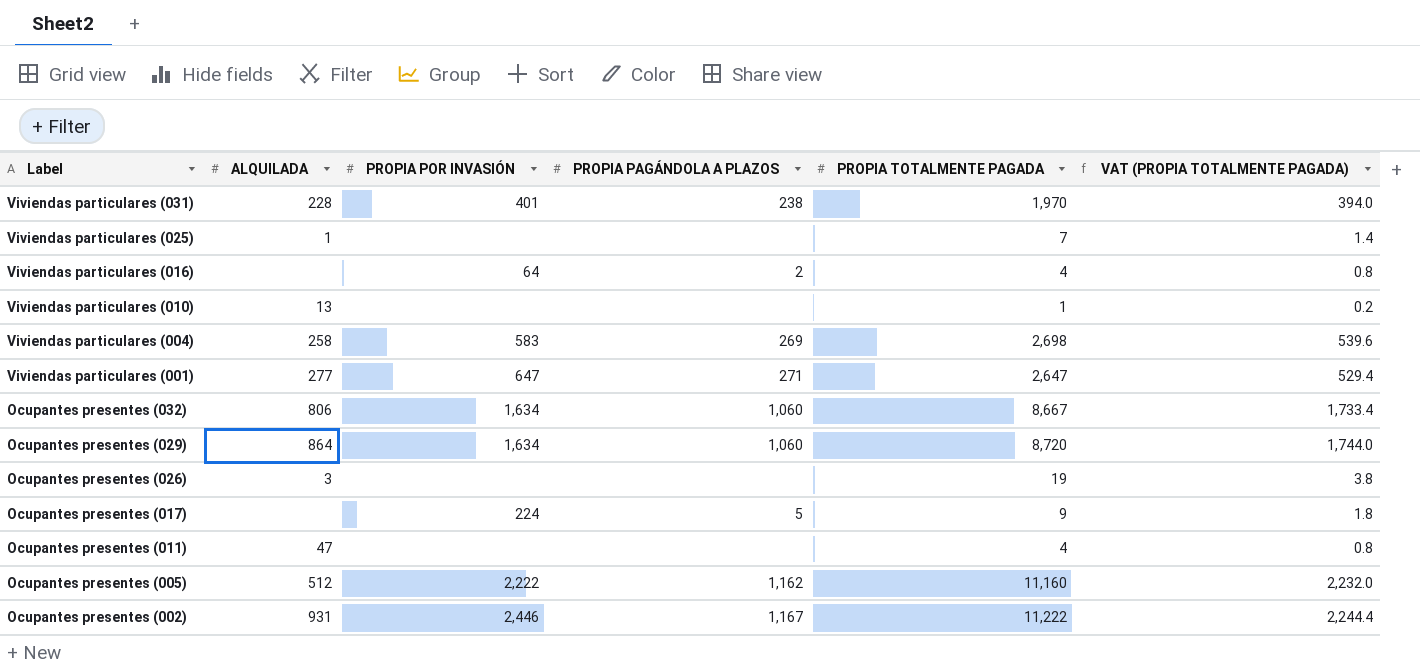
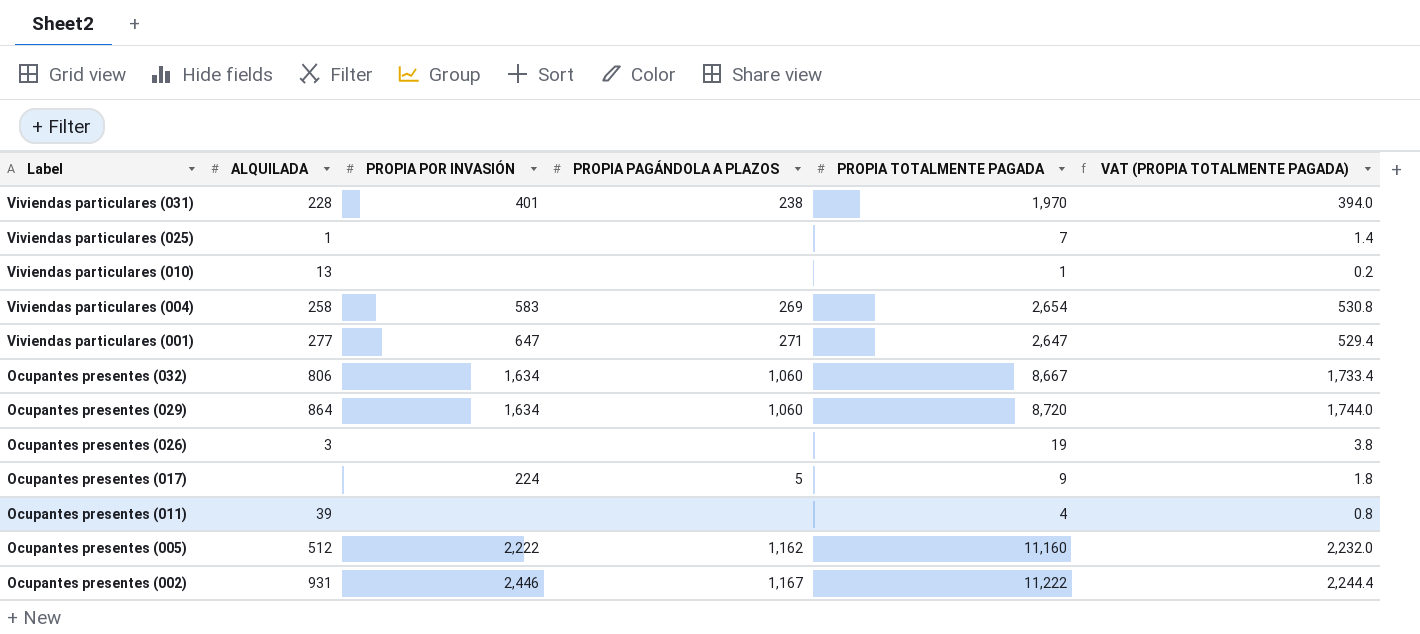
row Viviendas particulares (016): none | 64 | 2 | 4 | 0.8 -> none
Viviendas particulares (004) | PROPIA TOTALMENTE PAGADA: 2,698 -> 2,654
Viviendas particulares (004) | VAT (PROPIA TOTALMENTE PAGADA): 539.6 -> 530.8
Ocupantes presentes (011) | ALQUILADA: 47 -> 39

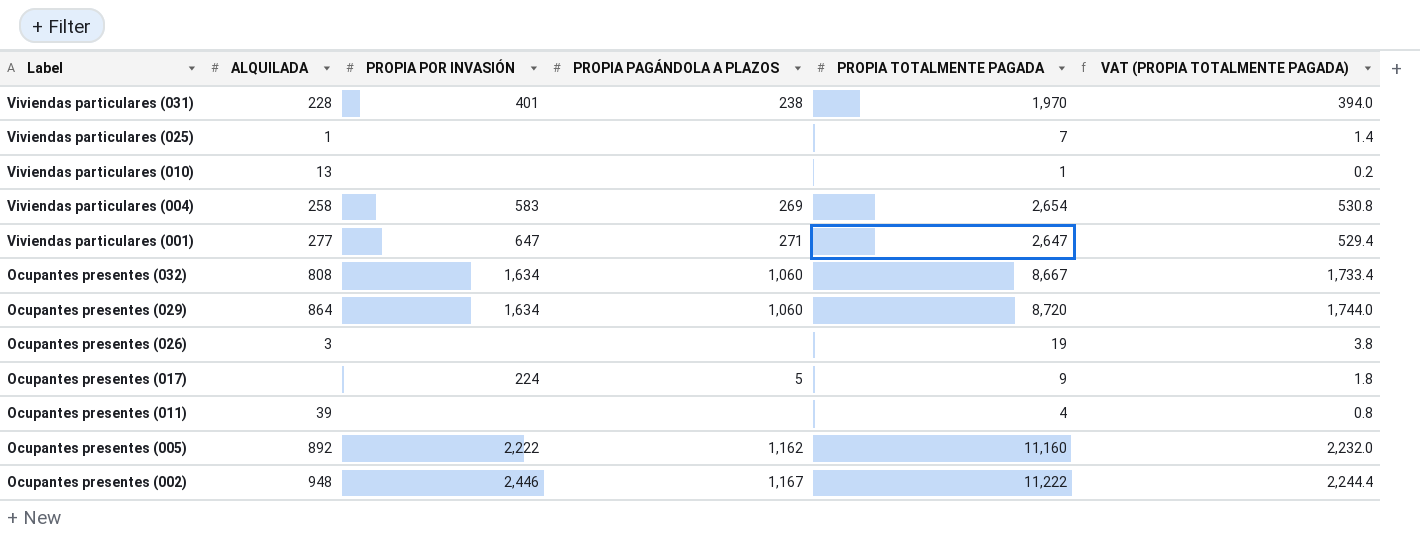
Ocupantes presentes (032) | ALQUILADA: 806 -> 808
Ocupantes presentes (005) | ALQUILADA: 512 -> 892
Ocupantes presentes (002) | ALQUILADA: 931 -> 948

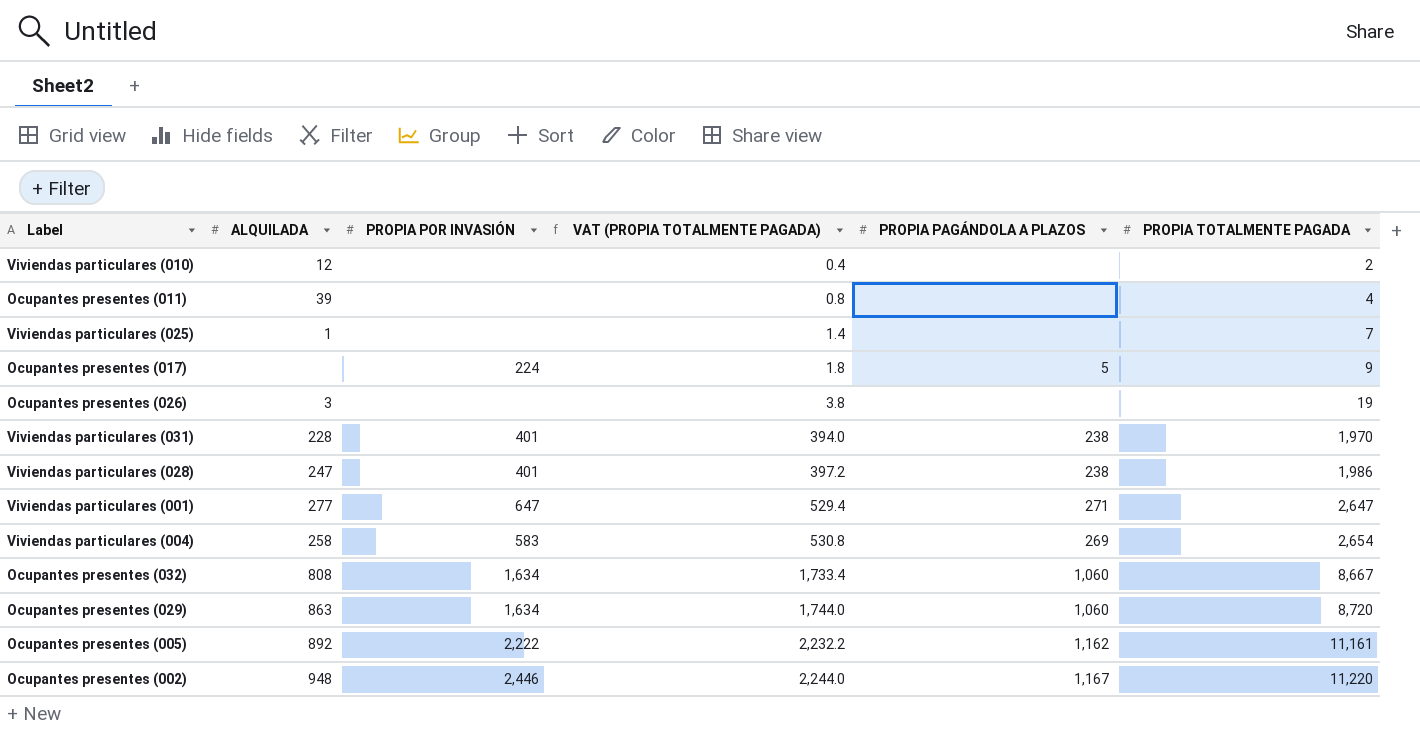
row order: Label descending -> VAT (PROPIA TOTALMENTE PAGADA) ascending
column VAT (PROPIA TOTALMENTE PAGADA) | position: 6 -> 4
Viviendas particulares (010) | ALQUILADA: 13 -> 12
Viviendas particulares (010) | VAT (PROPIA TOTALMENTE PAGADA): 0.2 -> 0.4
Viviendas particulares (010) | PROPIA TOTALMENTE PAGADA: 1 -> 2
row Viviendas particulares (028): none -> 247 | 401 | 397.2 | 238 | 1,986
Ocupantes presentes (029) | ALQUILADA: 864 -> 863
Ocupantes presentes (005) | VAT (PROPIA TOTALMENTE PAGADA): 2,232.0 -> 2,232.2
Ocupantes presentes (005) | PROPIA TOTALMENTE PAGADA: 11,160 -> 11,161
Ocupantes presentes (002) | VAT (PROPIA TOTALMENTE PAGADA): 2,244.4 -> 2,244.0
Ocupantes presentes (002) | PROPIA TOTALMENTE PAGADA: 11,222 -> 11,220

